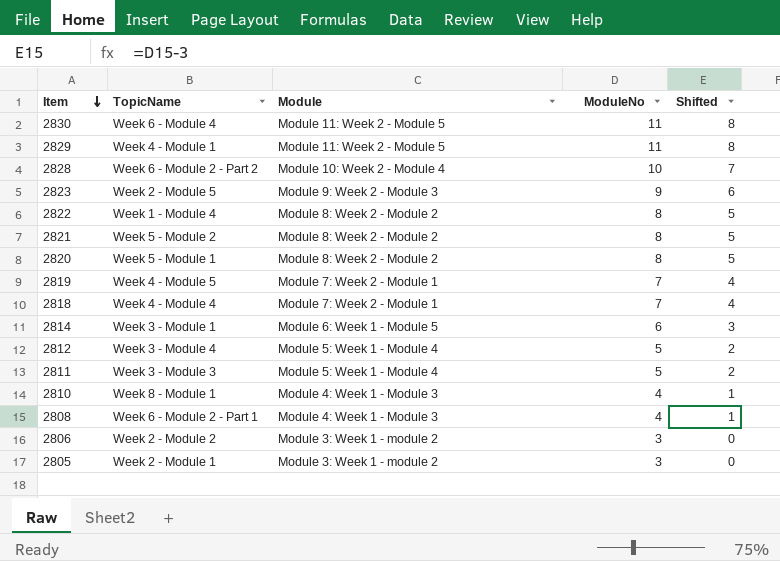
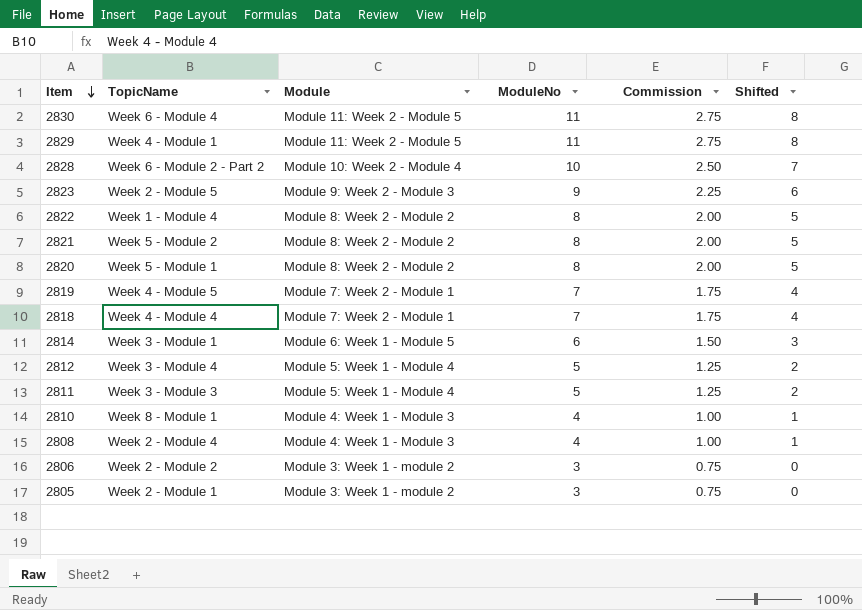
column Commission | formula: none -> [ModuleNo] * 0.25
2808 | TopicName: Week 6 - Module 2 - Part 1 -> Week 2 - Module 4

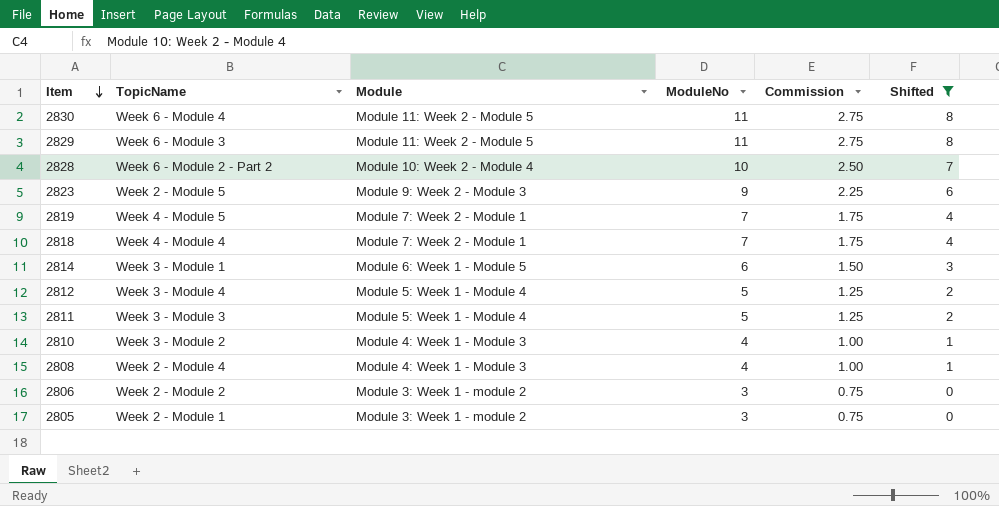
filter: none -> Shifted != 5
2829 | TopicName: Week 4 - Module 1 -> Week 6 - Module 3
2810 | TopicName: Week 8 - Module 1 -> Week 3 - Module 2

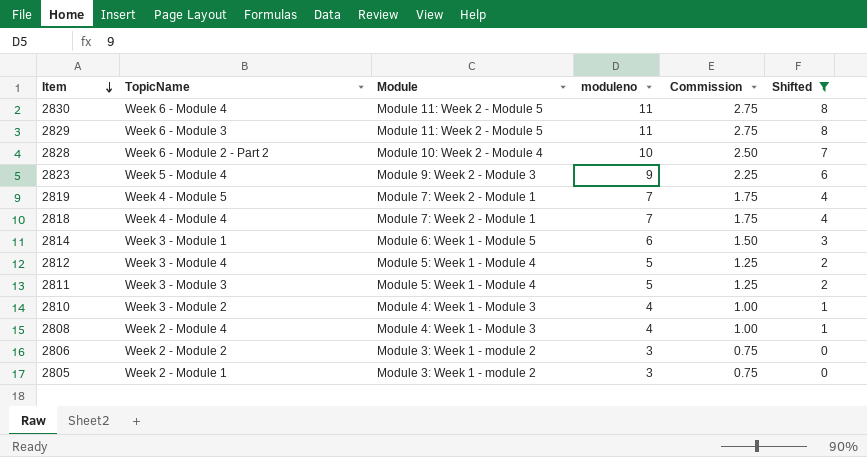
column name: ModuleNo -> moduleno
2823 | TopicName: Week 2 - Module 5 -> Week 5 - Module 4

